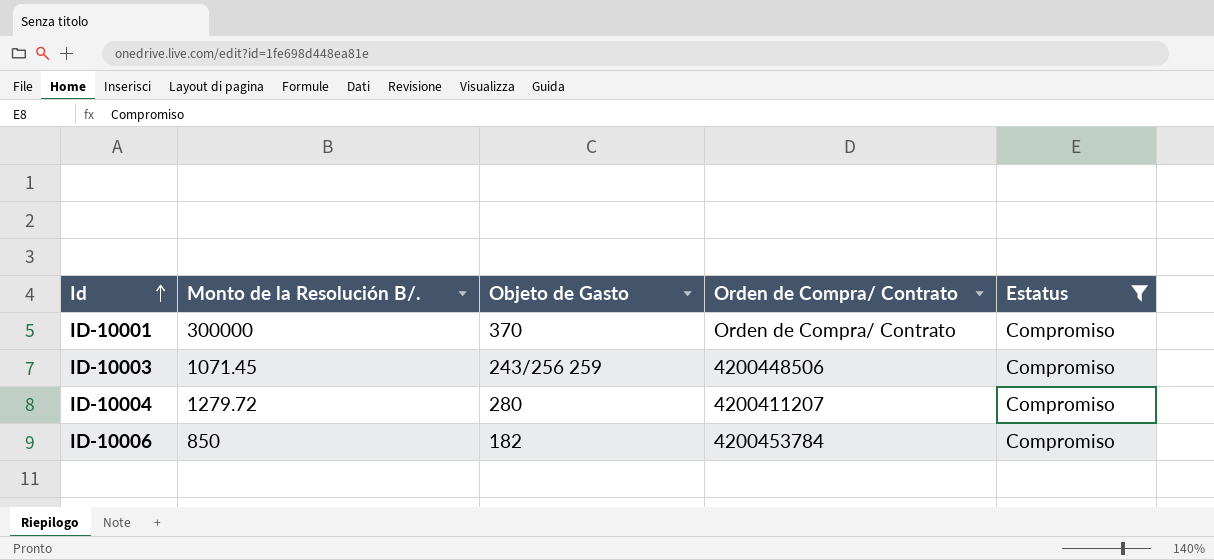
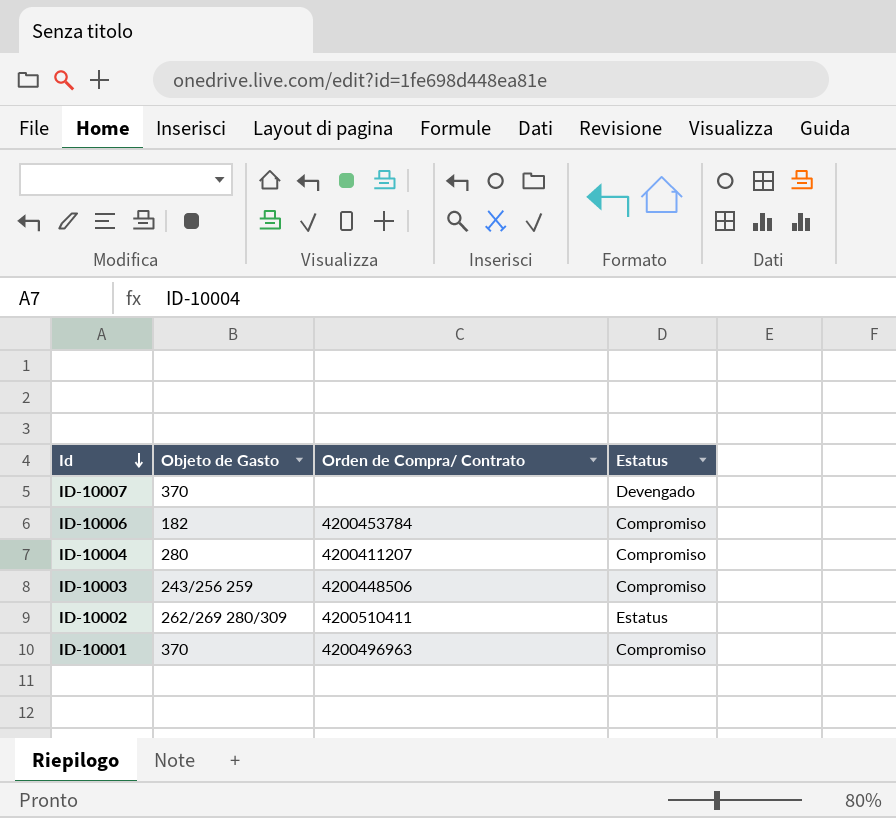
filter: Estatus = Compromiso -> none
row order: Id ascending -> Id descending
column Monto de la Resolución B/. | position: 2 -> none
ID-10001 | Orden de Compra/ Contrato: Orden de Compra/ Contrato -> 4200496963

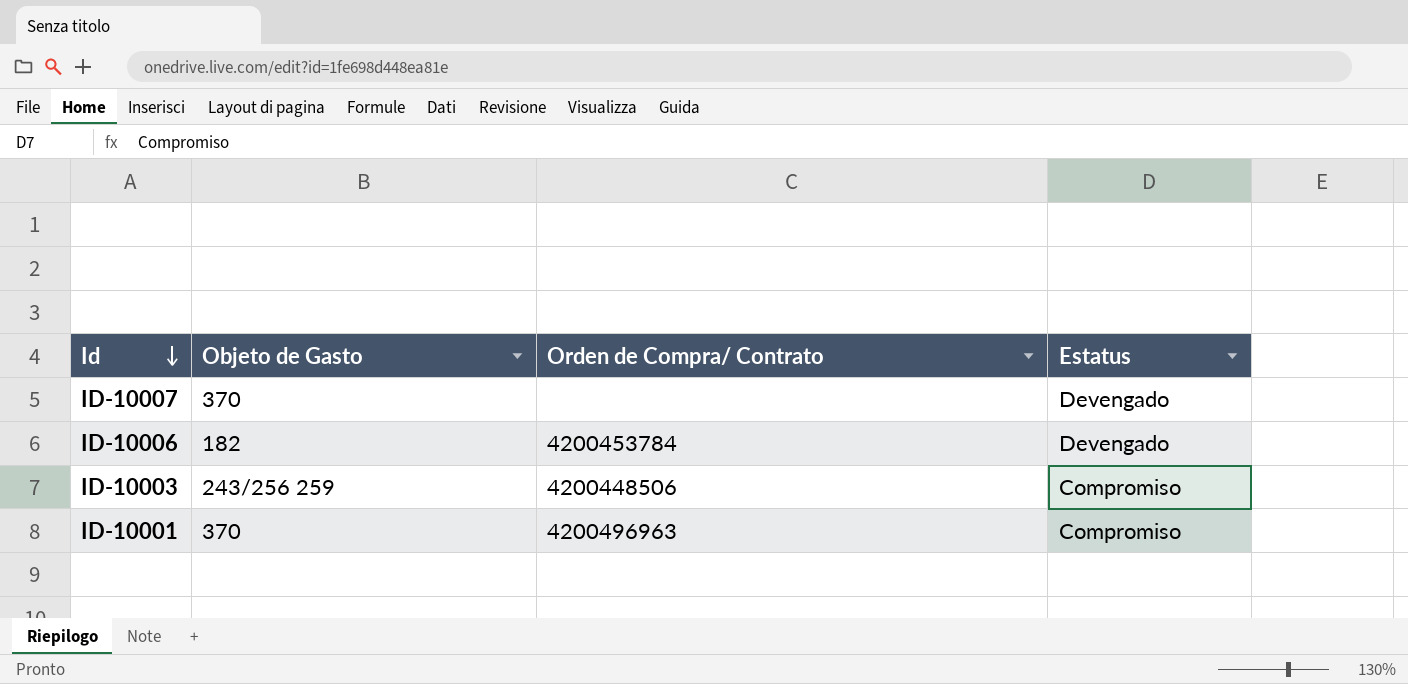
row ID-10004: 280 | 4200411207 | Compromiso -> none
row ID-10002: 262/269 280/309 | 4200510411 | Estatus -> none
ID-10006 | Estatus: Compromiso -> Devengado

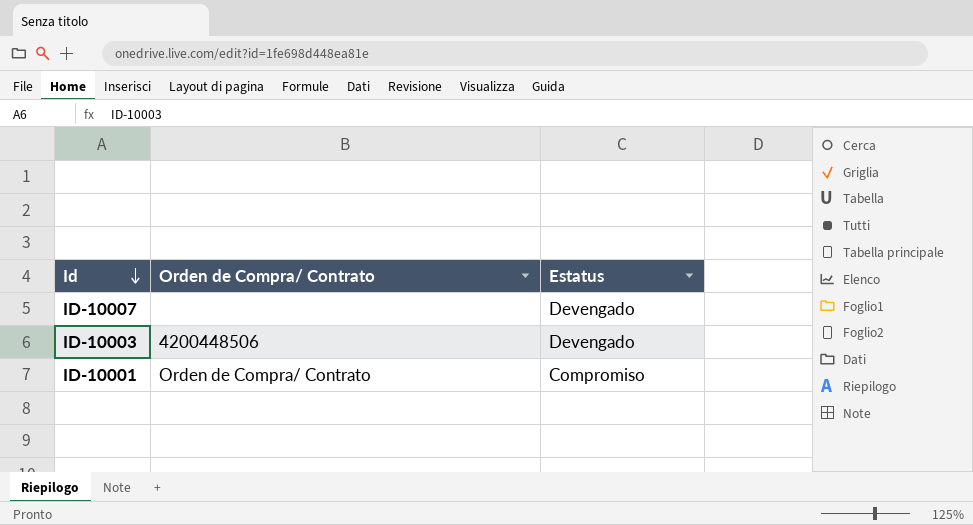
column Objeto de Gasto | position: 2 -> none
row ID-10006: 182 | 4200453784 | Devengado -> none
ID-10003 | Estatus: Compromiso -> Devengado
ID-10001 | Orden de Compra/ Contrato: 4200496963 -> Orden de Compra/ Contrato

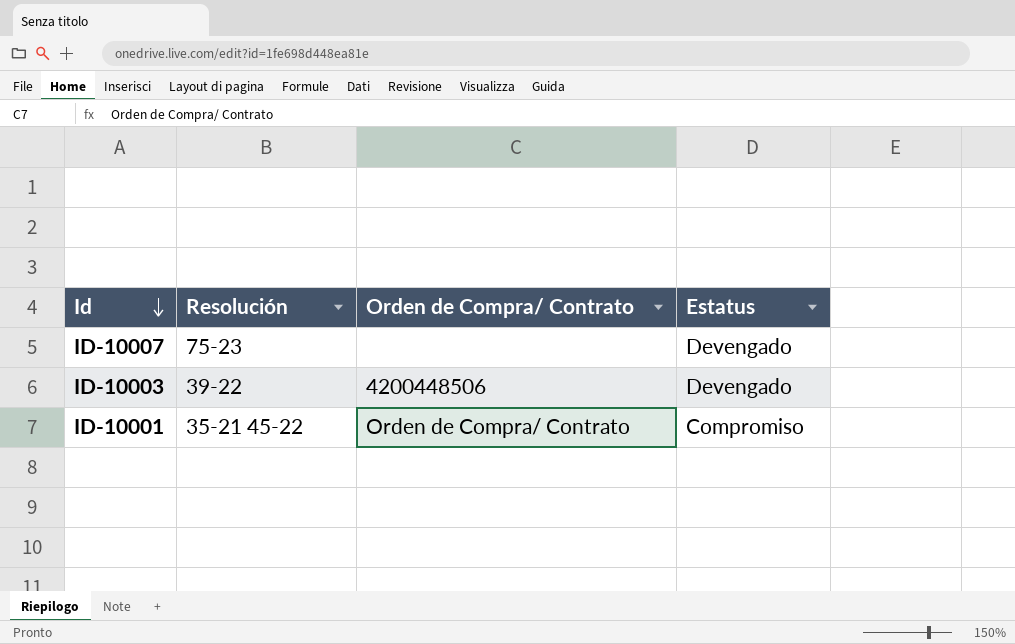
column Resolución | position: none -> 2

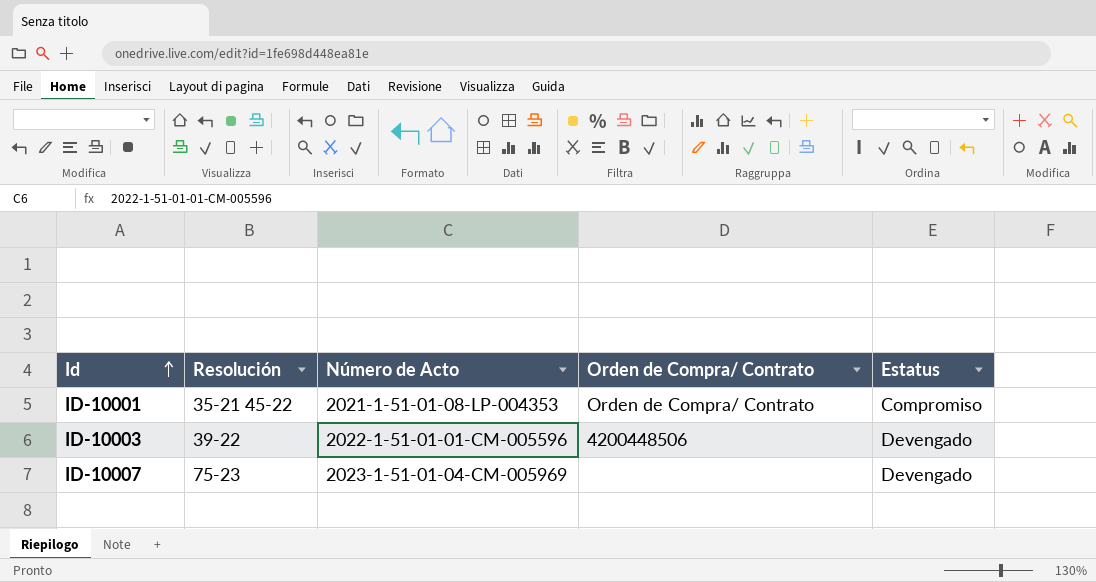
row order: Id descending -> Id ascending
column Número de Acto | position: none -> 3

